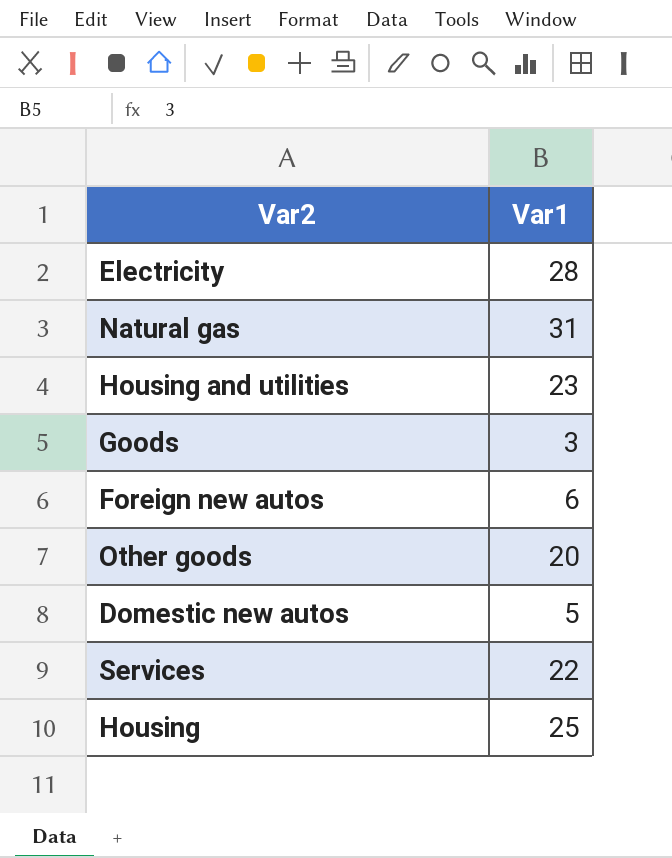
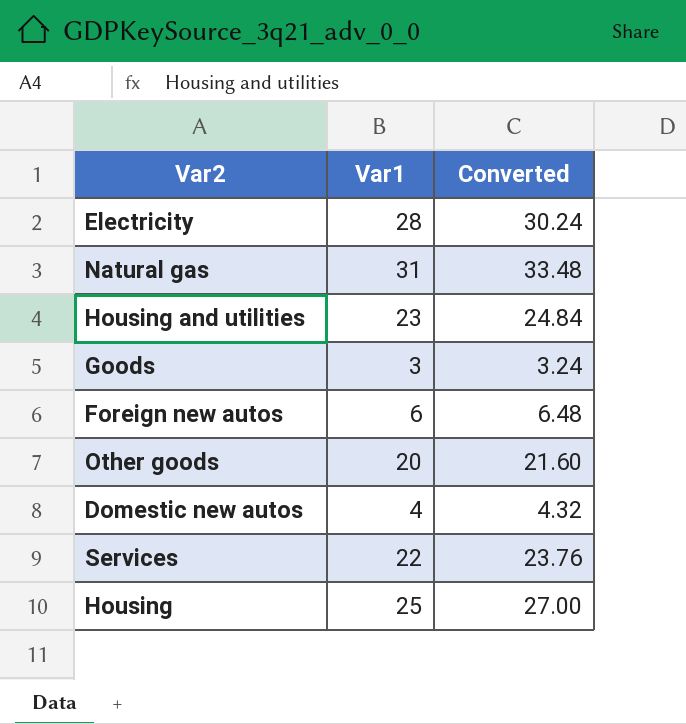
column Converted | formula: none -> [Var1] * 1.08
Domestic new autos | Var1: 5 -> 4

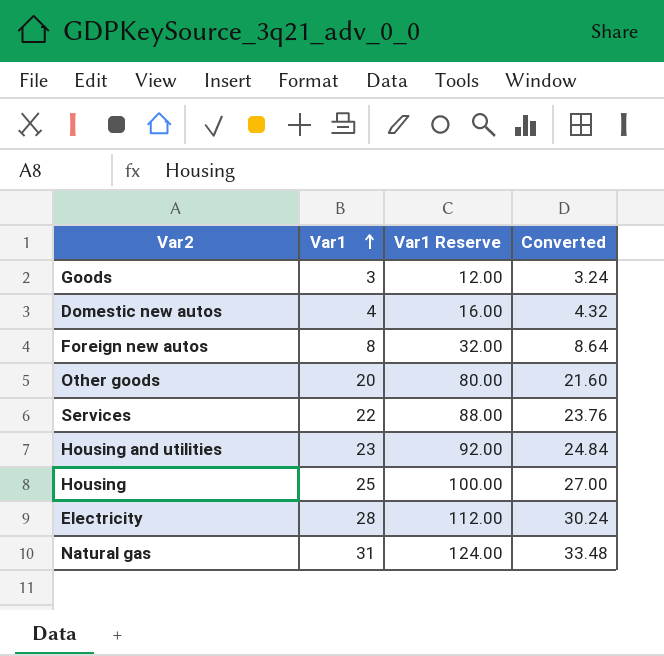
row order: none -> Var1 ascending
column Var1 Reserve | formula: none -> [Var1] * 4
Foreign new autos | Var1: 6 -> 8
Foreign new autos | Converted: 6.48 -> 8.64

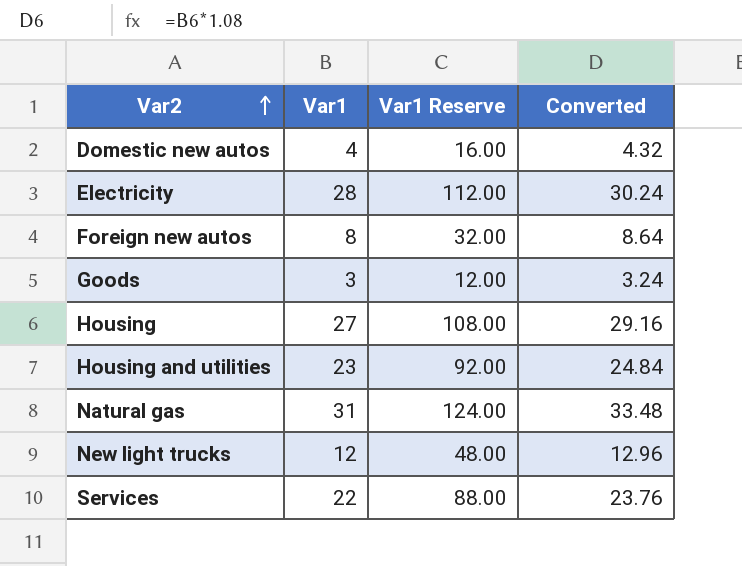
row order: Var1 ascending -> Var2 ascending
row Other goods: 20 | 80.00 | 21.60 -> none
Housing | Var1: 25 -> 27
Housing | Var1 Reserve: 100.00 -> 108.00
Housing | Converted: 27.00 -> 29.16
row New light trucks: none -> 12 | 48.00 | 12.96

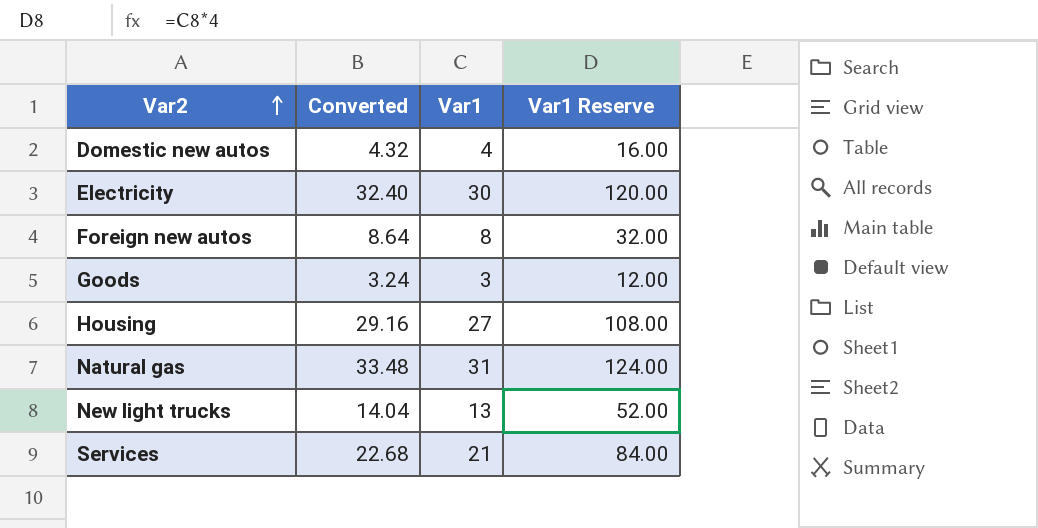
column Converted | position: 4 -> 2
row Housing and utilities: 23 | 92.00 | 24.84 -> none
Electricity | Converted: 30.24 -> 32.40
Electricity | Var1: 28 -> 30
Electricity | Var1 Reserve: 112.00 -> 120.00
New light trucks | Converted: 12.96 -> 14.04
New light trucks | Var1: 12 -> 13
New light trucks | Var1 Reserve: 48.00 -> 52.00
Services | Converted: 23.76 -> 22.68
Services | Var1: 22 -> 21
Services | Var1 Reserve: 88.00 -> 84.00

